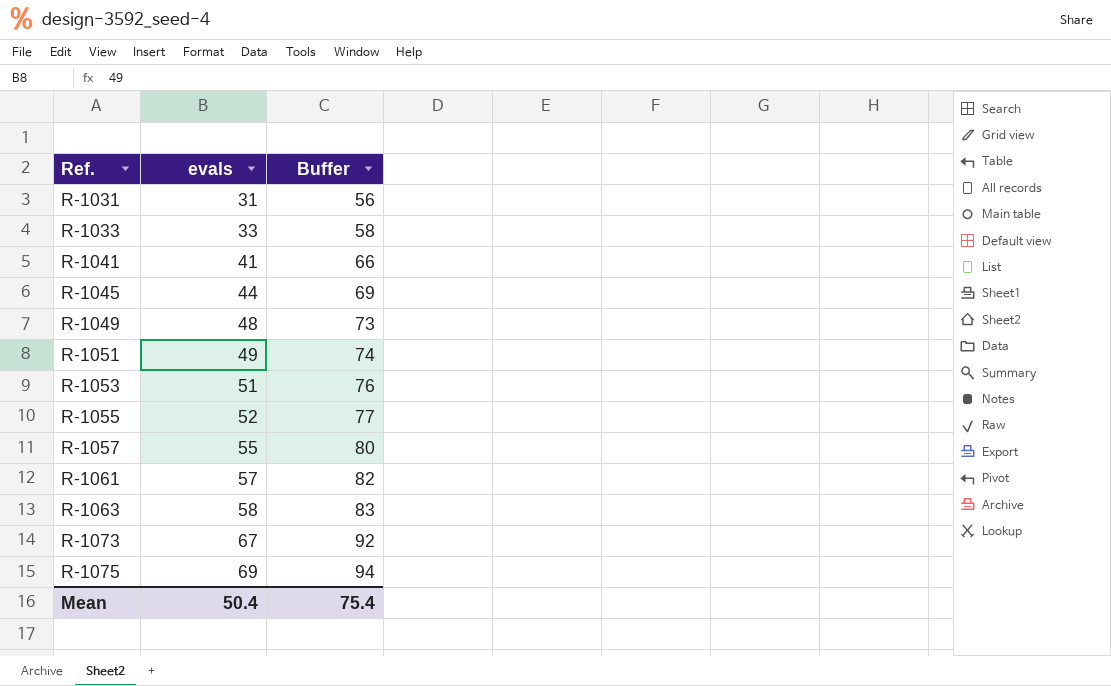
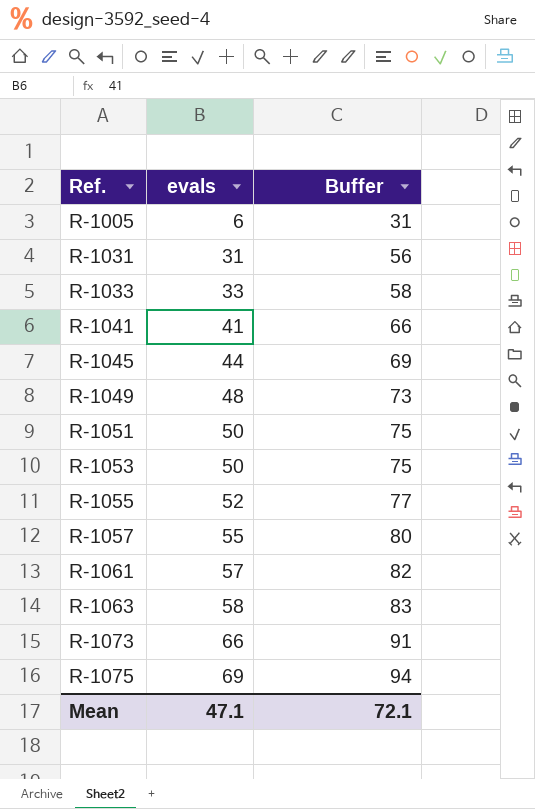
row R-1005: none -> 6 | 31
R-1051 | evals: 49 -> 50
R-1051 | Buffer: 74 -> 75
R-1053 | evals: 51 -> 50
R-1053 | Buffer: 76 -> 75
R-1073 | evals: 67 -> 66
R-1073 | Buffer: 92 -> 91
Mean | evals: 50.4 -> 47.1
Mean | Buffer: 75.4 -> 72.1

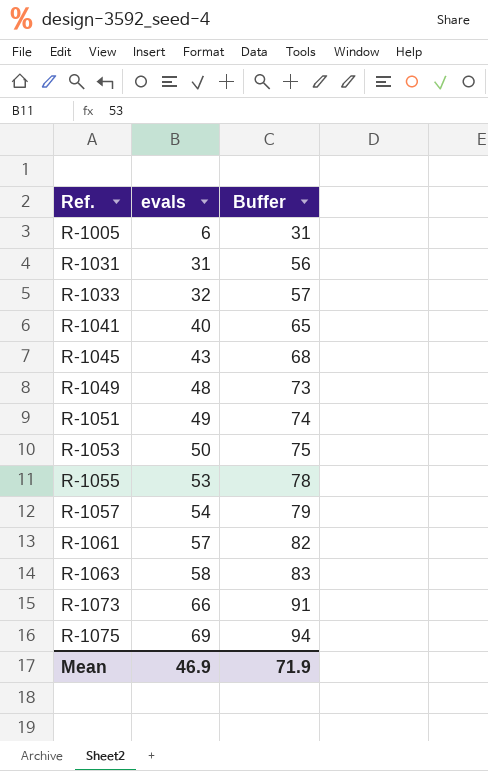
R-1033 | evals: 33 -> 32
R-1033 | Buffer: 58 -> 57
R-1041 | evals: 41 -> 40
R-1041 | Buffer: 66 -> 65
R-1045 | evals: 44 -> 43
R-1045 | Buffer: 69 -> 68
R-1051 | evals: 50 -> 49
R-1051 | Buffer: 75 -> 74
R-1055 | evals: 52 -> 53
R-1055 | Buffer: 77 -> 78
R-1057 | evals: 55 -> 54
R-1057 | Buffer: 80 -> 79
Mean | evals: 47.1 -> 46.9
Mean | Buffer: 72.1 -> 71.9

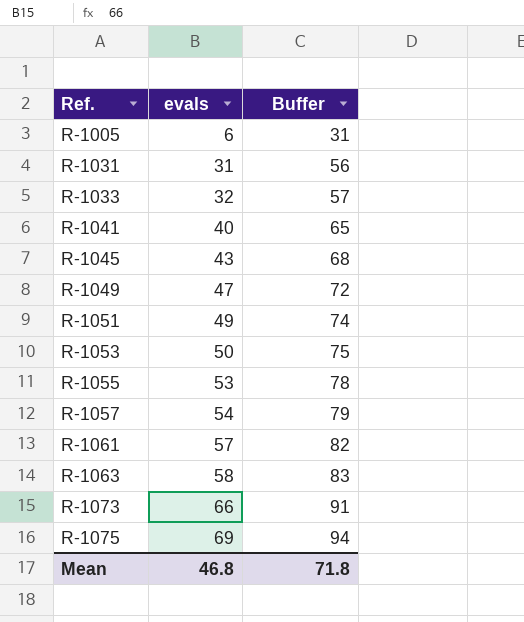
R-1049 | evals: 48 -> 47
R-1049 | Buffer: 73 -> 72
Mean | evals: 46.9 -> 46.8
Mean | Buffer: 71.9 -> 71.8

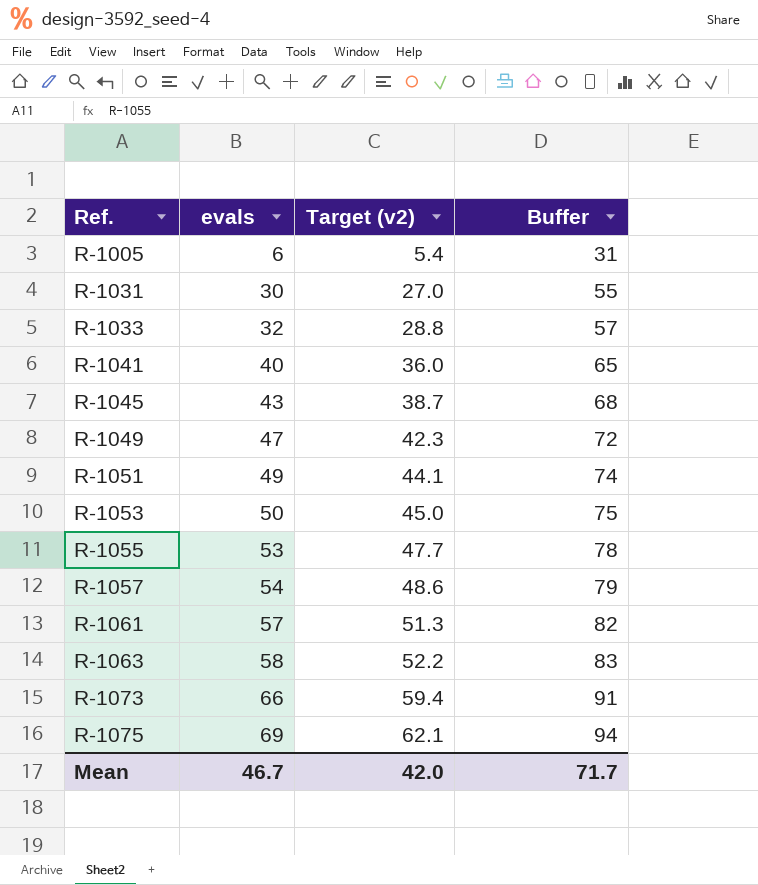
column Target (v2) | formula: none -> [evals] * 0.9
R-1031 | evals: 31 -> 30
R-1031 | Buffer: 56 -> 55
Mean | evals: 46.8 -> 46.7
Mean | Buffer: 71.8 -> 71.7

